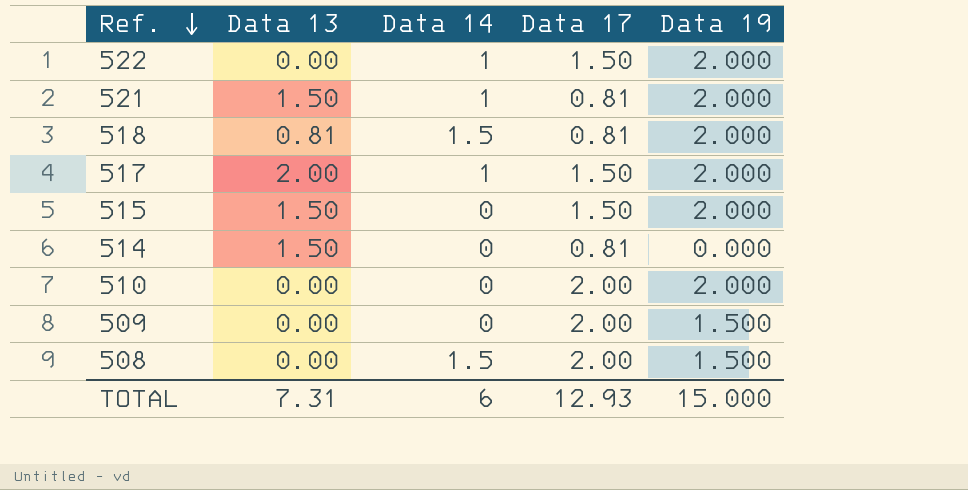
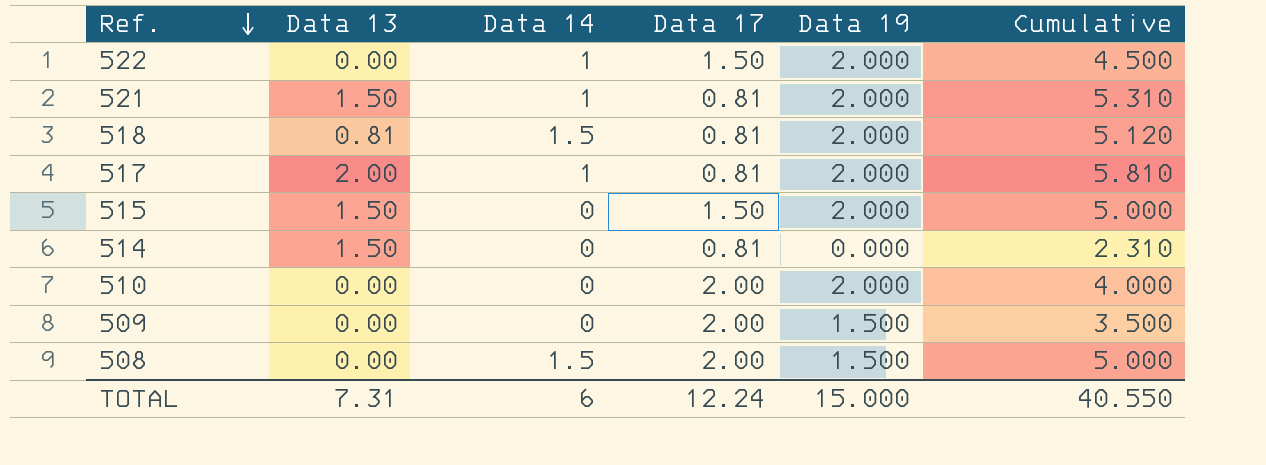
column Cumulative | formula: none -> [Data 13] + [Data 14] + [Data 17] + [Data 19]
517 | Data 17: 1.50 -> 0.81
TOTAL | Data 17: 12.93 -> 12.24

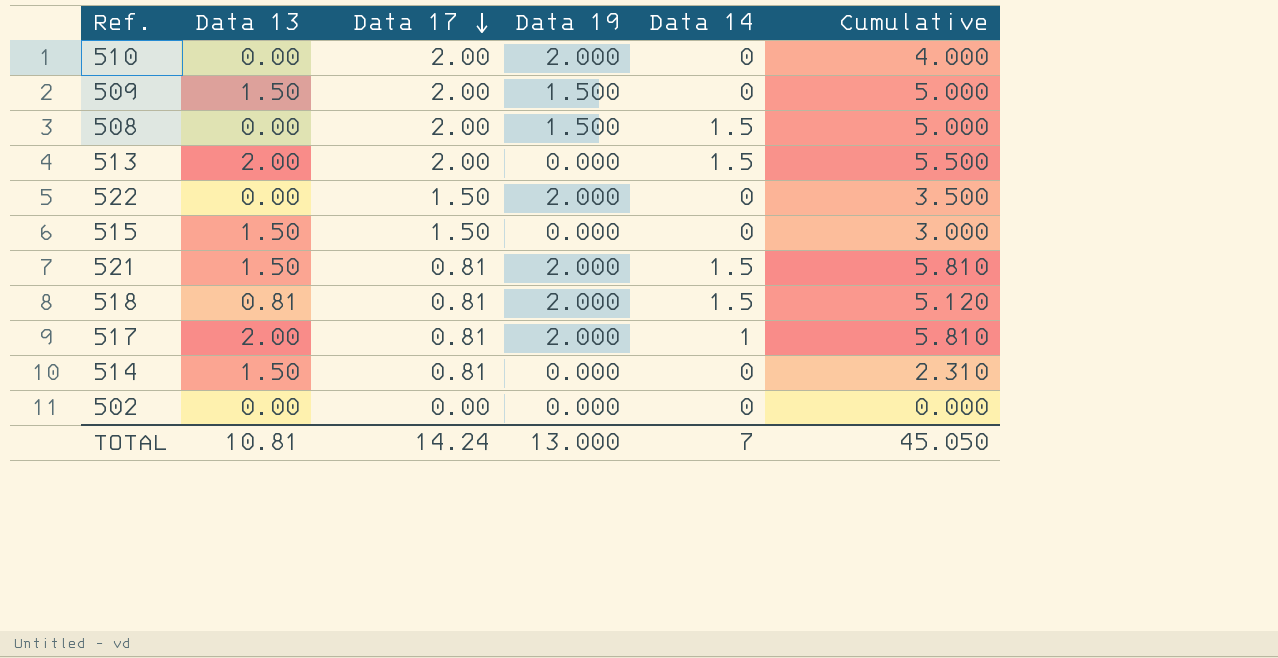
row order: Ref. descending -> Data 17 descending
column Data 14 | position: 3 -> 5
509 | Data 13: 0.00 -> 1.50
509 | Cumulative: 3.500 -> 5.000
row 513: none -> 2.00 | 2.00 | 0.000 | 1.5 | 5.500
522 | Data 14: 1 -> 0
522 | Cumulative: 4.500 -> 3.500
515 | Data 19: 2.000 -> 0.000
515 | Cumulative: 5.000 -> 3.000
521 | Data 14: 1 -> 1.5
521 | Cumulative: 5.310 -> 5.810
row 502: none -> 0.00 | 0.00 | 0.000 | 0 | 0.000
TOTAL | Data 13: 7.31 -> 10.81
TOTAL | Data 17: 12.24 -> 14.24
TOTAL | Data 19: 15.000 -> 13.000
TOTAL | Data 14: 6 -> 7
TOTAL | Cumulative: 40.550 -> 45.050

